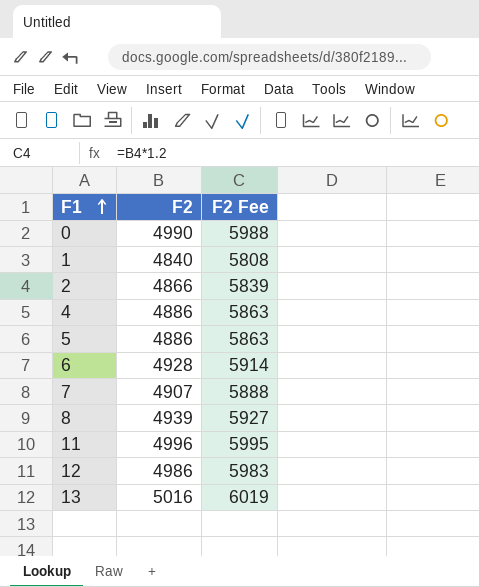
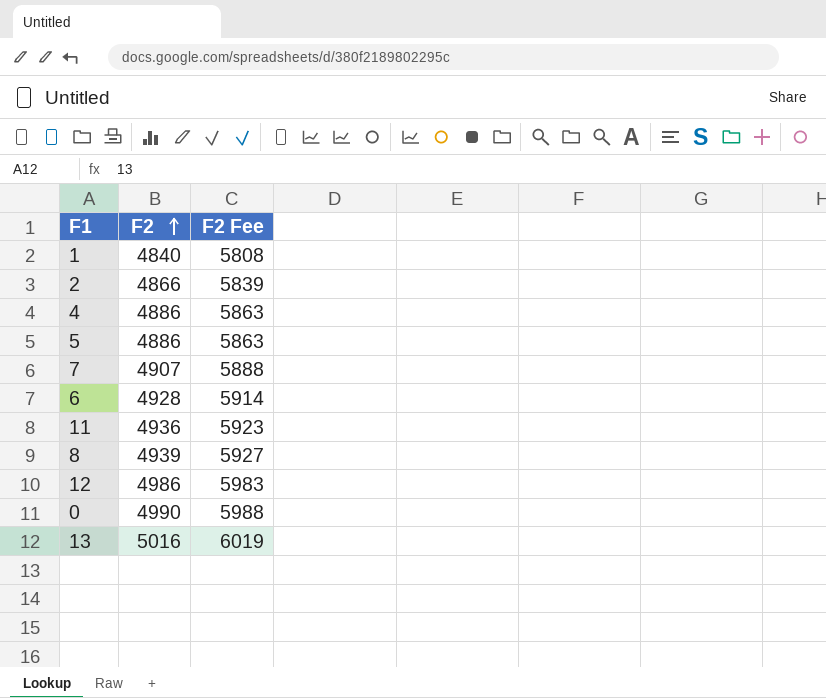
row order: F1 ascending -> F2 ascending
11 | F2: 4996 -> 4936
11 | F2 Fee: 5995 -> 5923

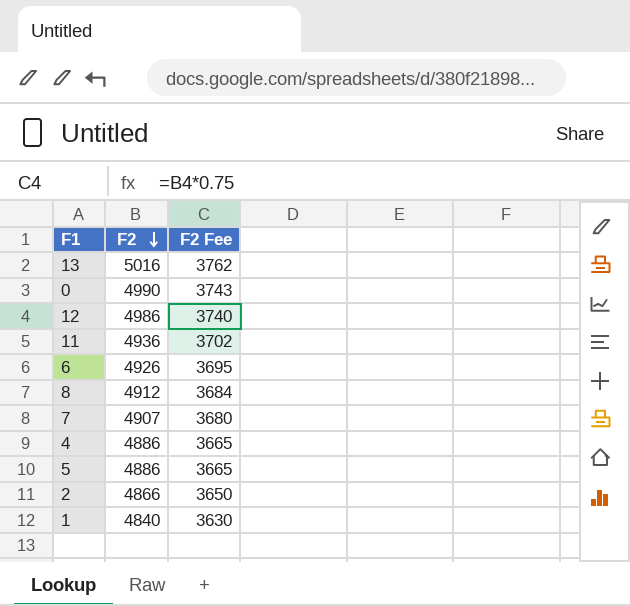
row order: F2 ascending -> F2 descending
column F2 Fee | formula: [F2] * 1.2 -> [F2] * 0.75
6 | F2: 4928 -> 4926
8 | F2: 4939 -> 4912

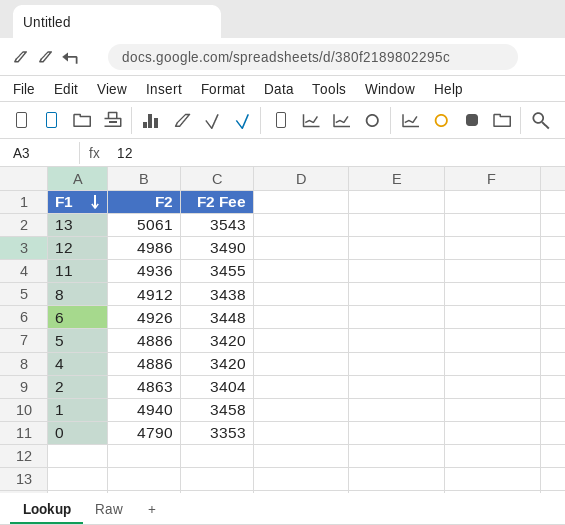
row order: F2 descending -> F1 descending
column F2 Fee | formula: [F2] * 0.75 -> [F2] * 0.7
row 7: 4907 | 3680 -> none
13 | F2: 5016 -> 5061
2 | F2: 4866 -> 4863
1 | F2: 4840 -> 4940
0 | F2: 4990 -> 4790

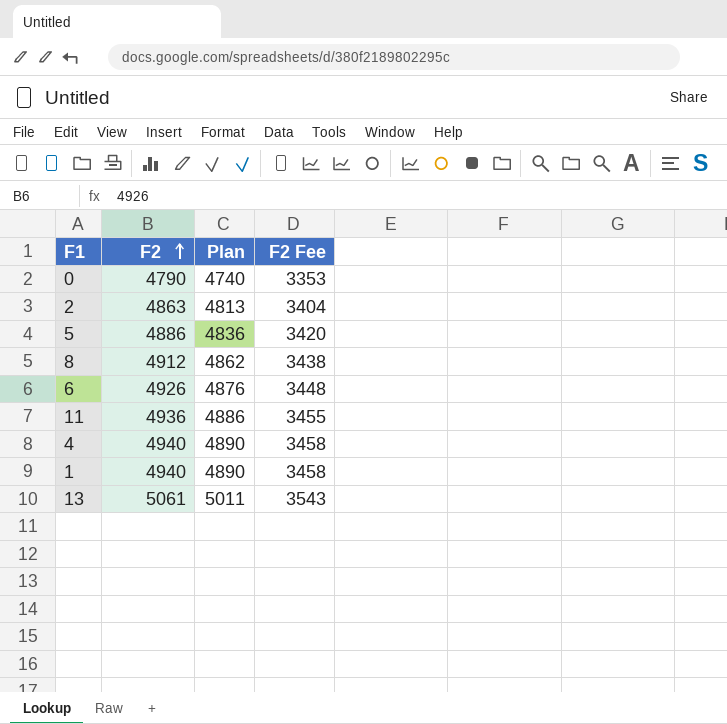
row order: F1 descending -> F2 ascending
column Plan | formula: none -> [F2] - 50
row 12: 4986 | 3490 -> none
4 | F2: 4886 -> 4940
4 | F2 Fee: 3420 -> 3458

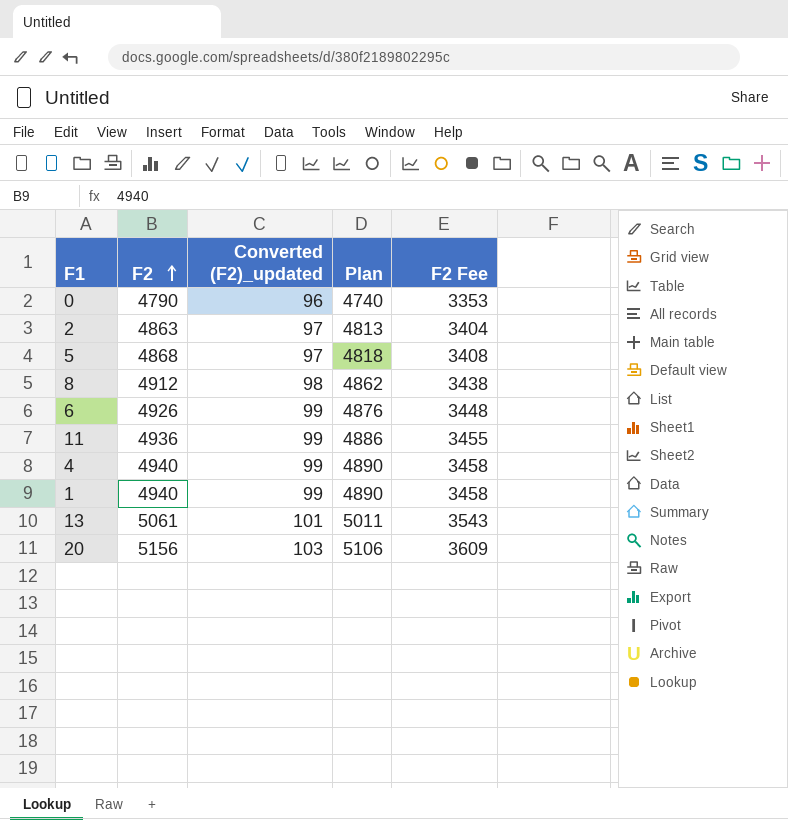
column Converted (F2)_updated | formula: none -> [F2] * 0.02
5 | F2: 4886 -> 4868
5 | Plan: 4836 -> 4818
5 | F2 Fee: 3420 -> 3408
row 20: none -> 5156 | 103 | 5106 | 3609

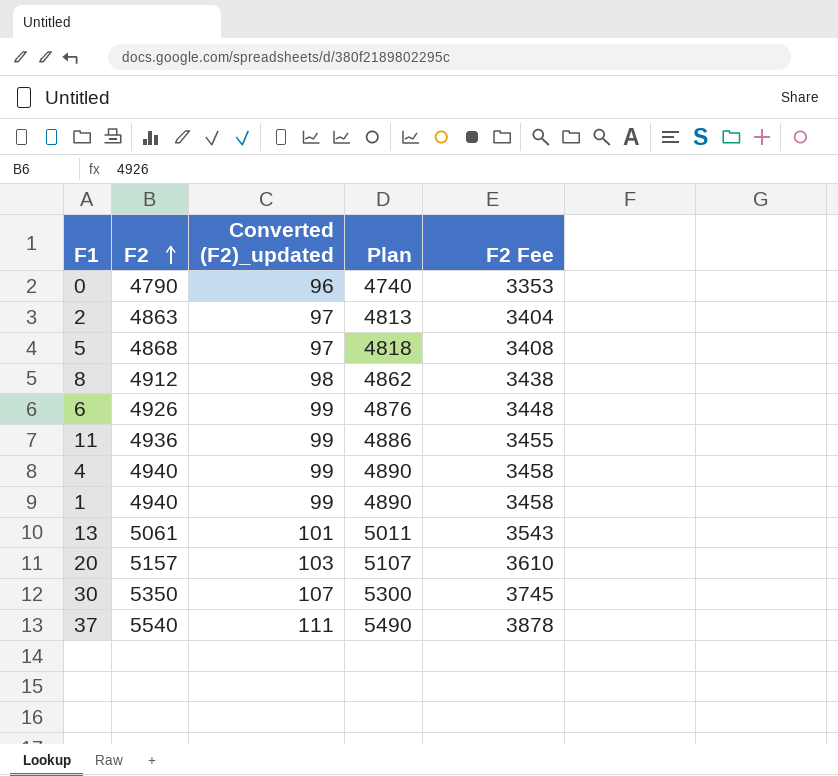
20 | F2: 5156 -> 5157
20 | Plan: 5106 -> 5107
20 | F2 Fee: 3609 -> 3610
row 30: none -> 5350 | 107 | 5300 | 3745
row 37: none -> 5540 | 111 | 5490 | 3878

